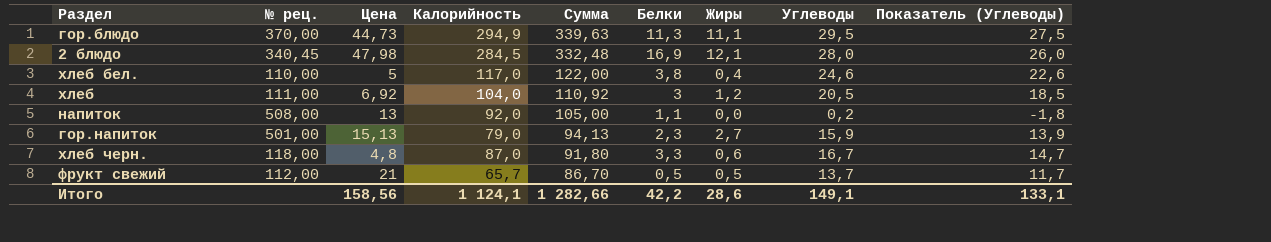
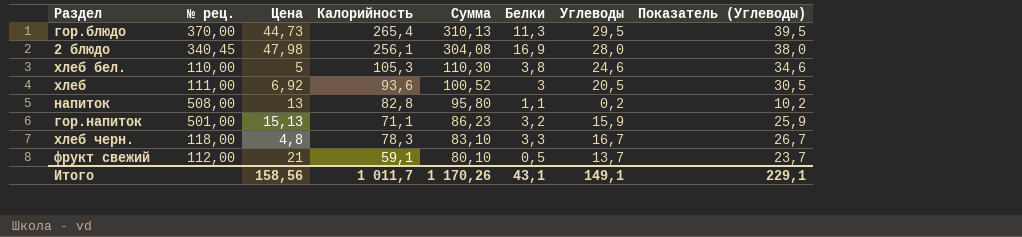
column Жиры | position: 7 -> none
column Показатель (Углеводы) | formula: [Углеводы] - 2 -> [Углеводы] + 10
гор.блюдо | Калорийность: 294,9 -> 265,4
гор.блюдо | Сумма: 339,63 -> 310,13
2 блюдо | Калорийность: 284,5 -> 256,1
2 блюдо | Сумма: 332,48 -> 304,08
хлеб бел. | Калорийность: 117,0 -> 105,3
хлеб бел. | Сумма: 122,00 -> 110,30
хлеб | Калорийность: 104,0 -> 93,6
хлеб | Сумма: 110,92 -> 100,52
напиток | Калорийность: 92,0 -> 82,8
напиток | Сумма: 105,00 -> 95,80
гор.напиток | Калорийность: 79,0 -> 71,1
гор.напиток | Сумма: 94,13 -> 86,23
гор.напиток | Белки: 2,3 -> 3,2
хлеб черн. | Калорийность: 87,0 -> 78,3
хлеб черн. | Сумма: 91,80 -> 83,10
фрукт свежий | Калорийность: 65,7 -> 59,1
фрукт свежий | Сумма: 86,70 -> 80,10
Итого | Калорийность: 1 124,1 -> 1 011,7
Итого | Сумма: 1 282,66 -> 1 170,26
Итого | Белки: 42,2 -> 43,1
Итого | Показатель (Углеводы): 133,1 -> 229,1

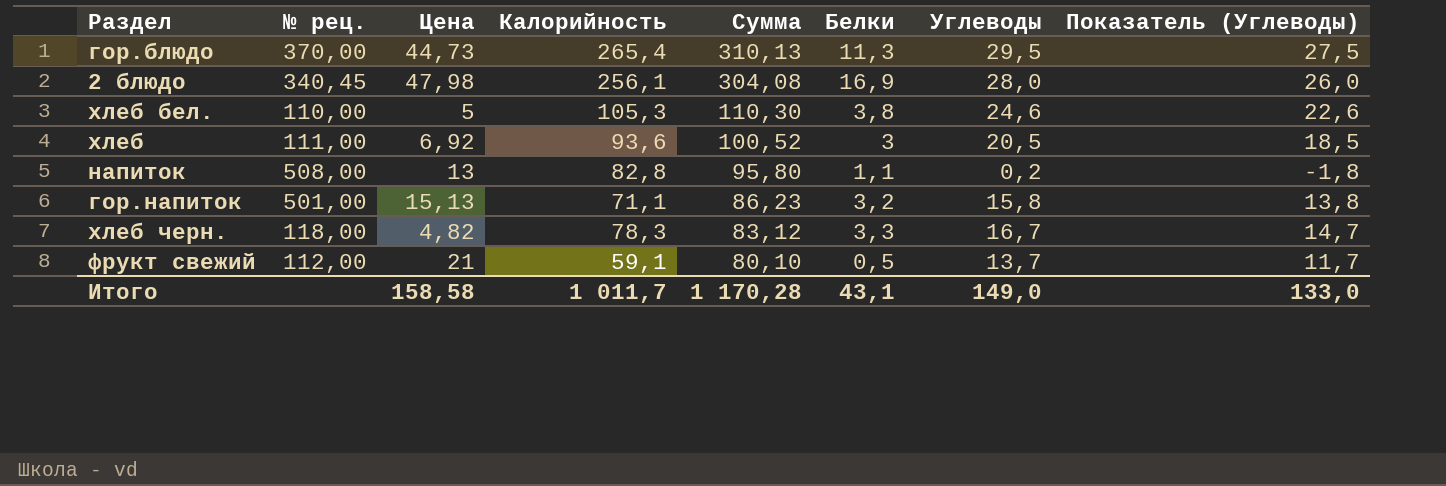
column Показатель (Углеводы) | formula: [Углеводы] + 10 -> [Углеводы] - 2
гор.напиток | Углеводы: 15,9 -> 15,8
хлеб черн. | Цена: 4,8 -> 4,82
хлеб черн. | Сумма: 83,10 -> 83,12
Итого | Цена: 158,56 -> 158,58
Итого | Сумма: 1 170,26 -> 1 170,28
Итого | Углеводы: 149,1 -> 149,0
Итого | Показатель (Углеводы): 229,1 -> 133,0

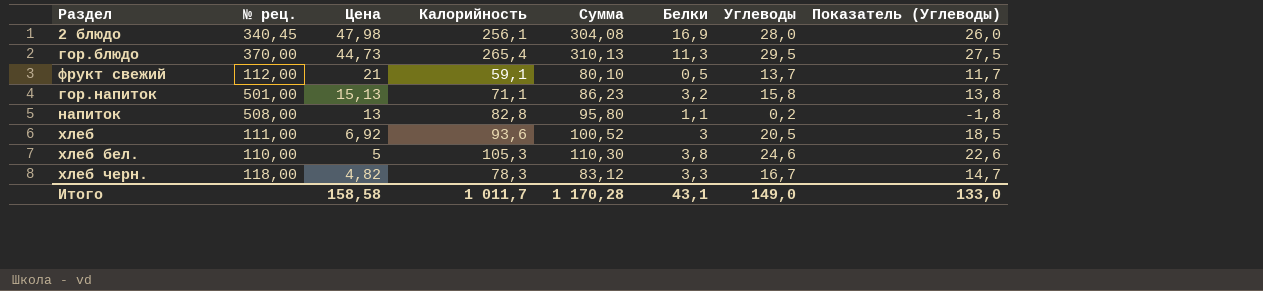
row order: Сумма descending -> Цена descending

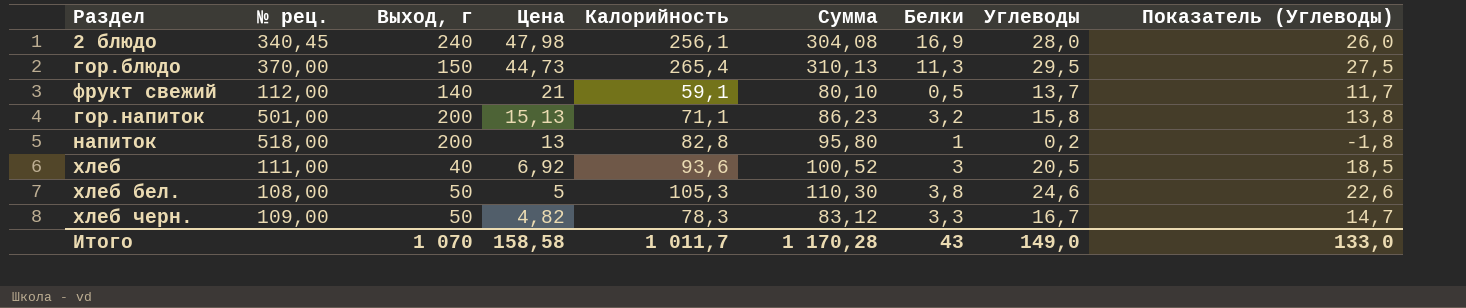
column Выход, г | position: none -> 3
напиток | № рец.: 508,00 -> 518,00
напиток | Белки: 1,1 -> 1
хлеб бел. | № рец.: 110,00 -> 108,00
хлеб черн. | № рец.: 118,00 -> 109,00
Итого | Белки: 43,1 -> 43

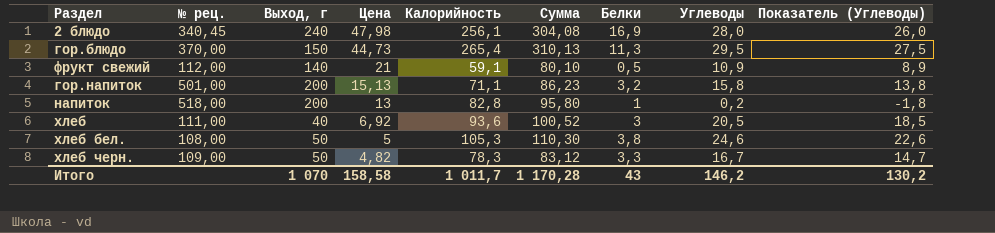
фрукт свежий | Углеводы: 13,7 -> 10,9
фрукт свежий | Показатель (Углеводы): 11,7 -> 8,9
Итого | Углеводы: 149,0 -> 146,2
Итого | Показатель (Углеводы): 133,0 -> 130,2

